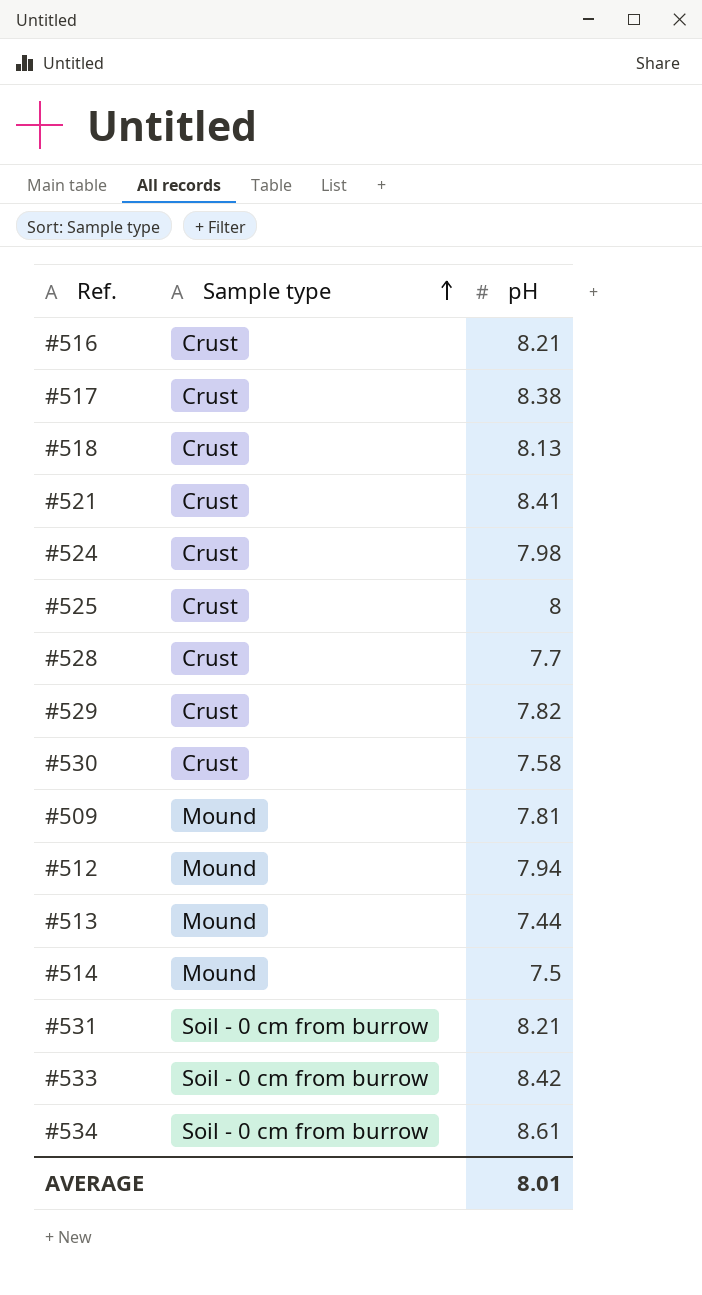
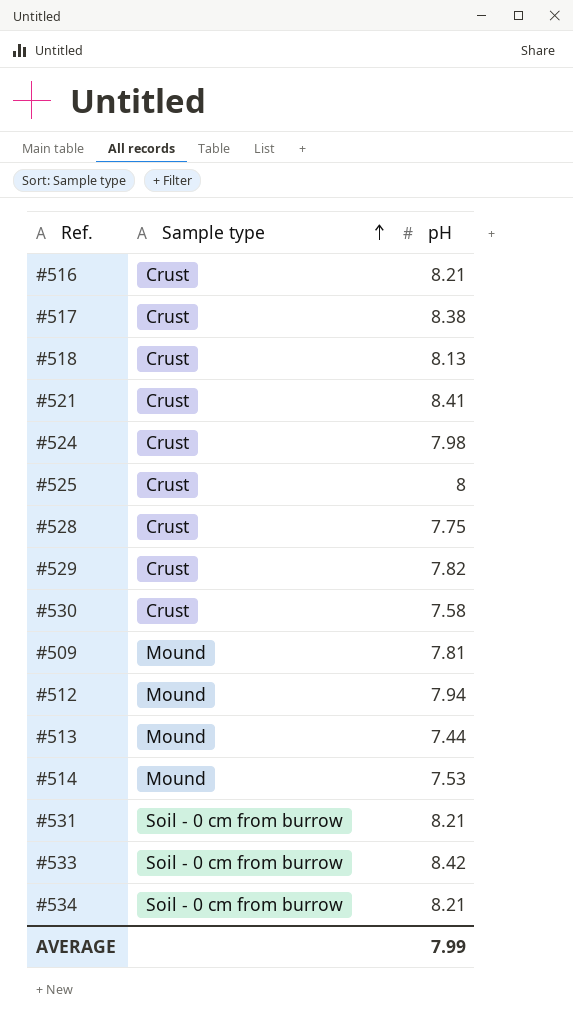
#528 | pH: 7.7 -> 7.75
#514 | pH: 7.5 -> 7.53
#534 | pH: 8.61 -> 8.21
AVERAGE | pH: 8.01 -> 7.99

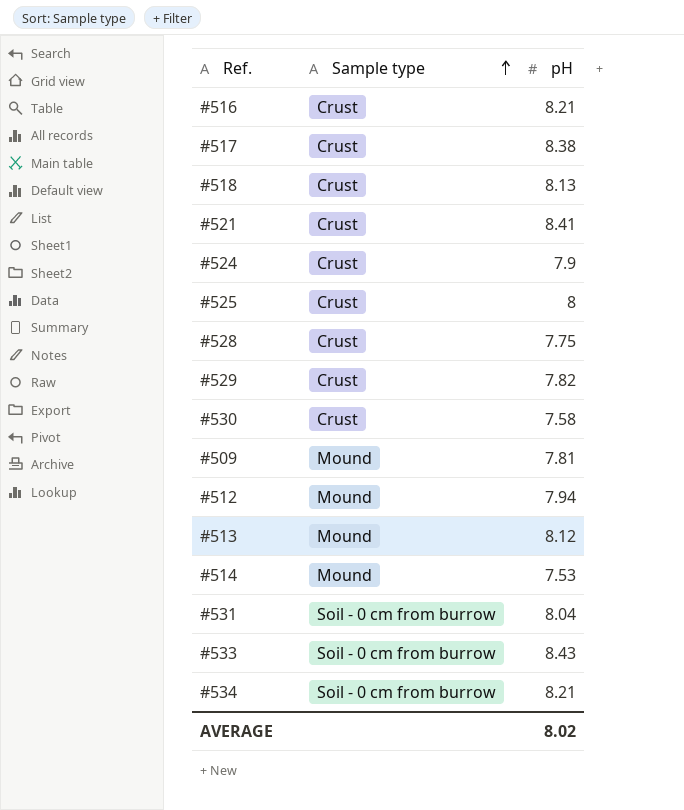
#524 | pH: 7.98 -> 7.9
#513 | pH: 7.44 -> 8.12
#531 | pH: 8.21 -> 8.04
#533 | pH: 8.42 -> 8.43
AVERAGE | pH: 7.99 -> 8.02

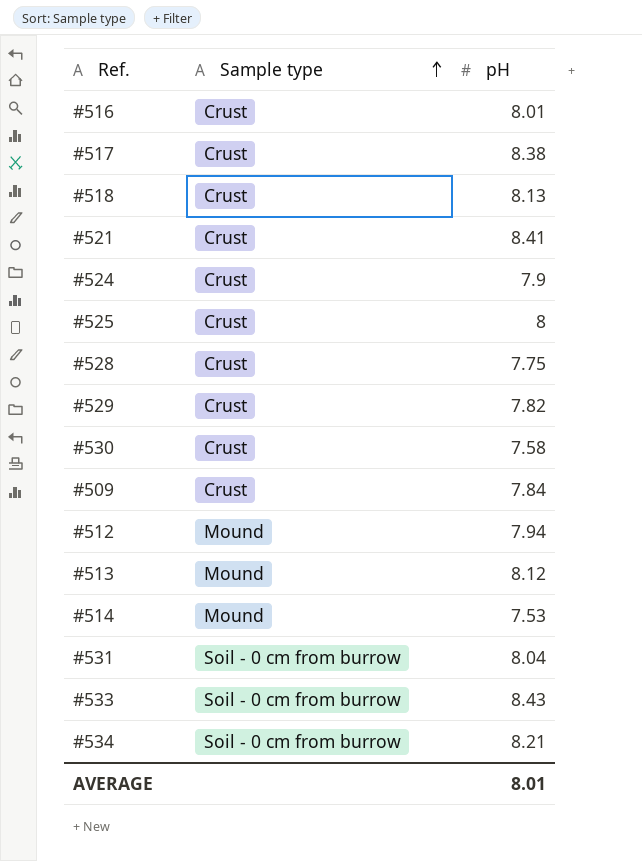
#516 | pH: 8.21 -> 8.01
#509 | Sample type: Mound -> Crust
#509 | pH: 7.81 -> 7.84
AVERAGE | pH: 8.02 -> 8.01

